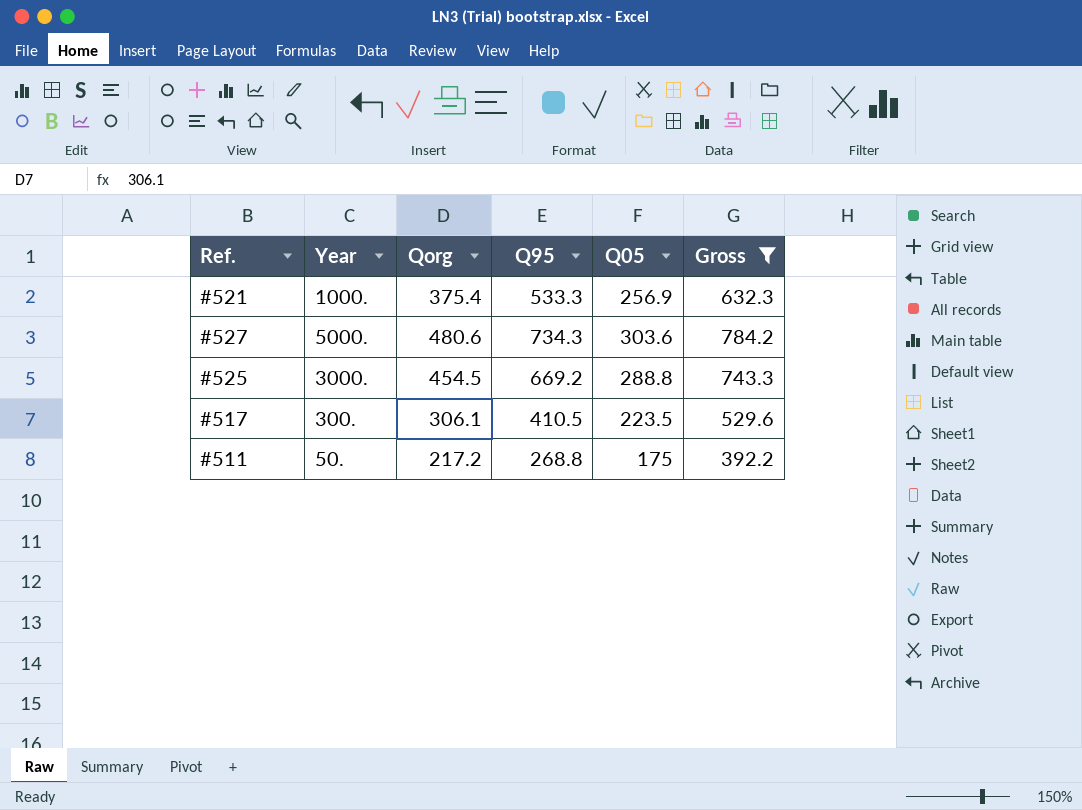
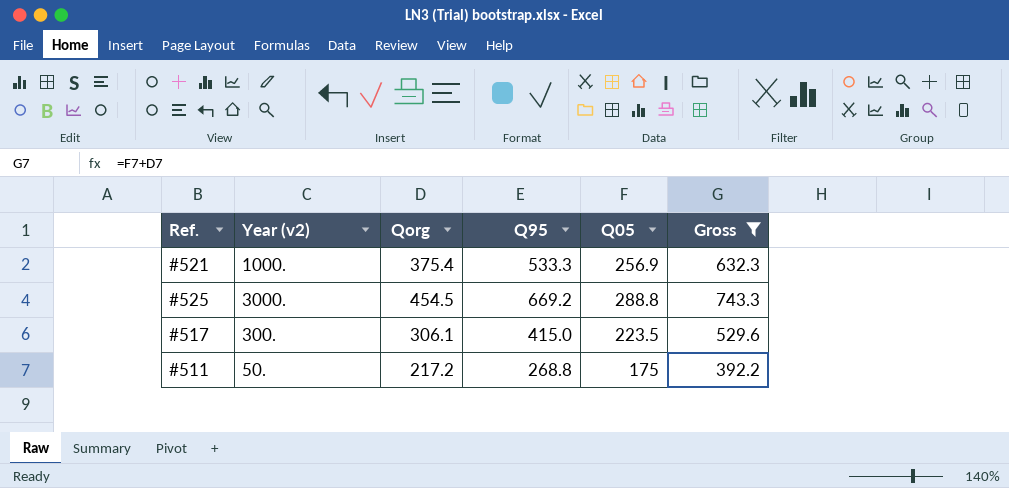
column name: Year -> Year (v2)
row #527: 5000. | 480.6 | 734.3 | 303.6 | 784.2 -> none
#517 | Q95: 410.5 -> 415.0

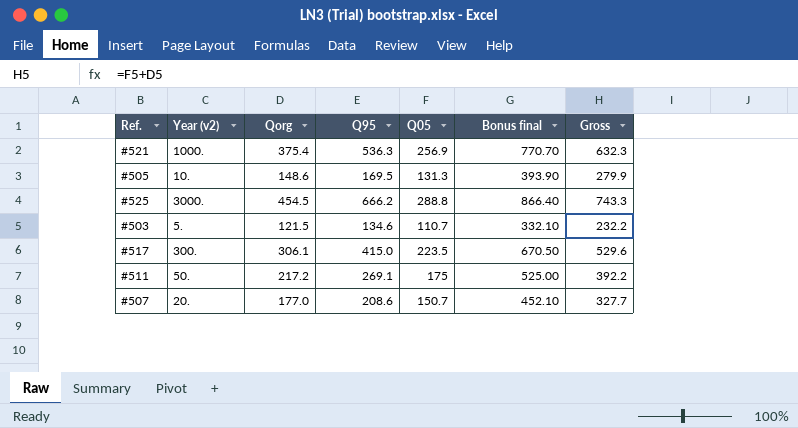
filter: Gross >= 392.2 -> none
column Bonus final | formula: none -> [Q05] * 3
#521 | Q95: 533.3 -> 536.3
#525 | Q95: 669.2 -> 666.2
#511 | Q95: 268.8 -> 269.1

